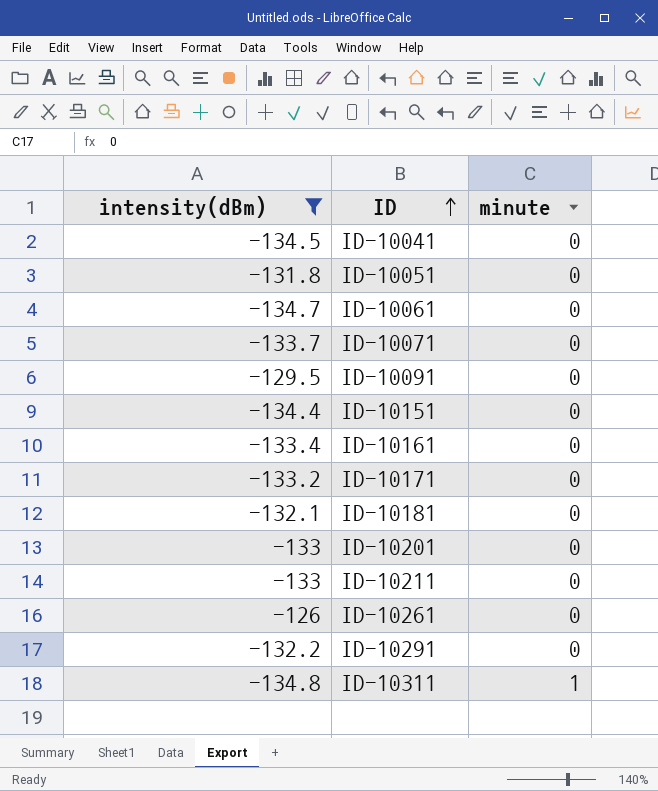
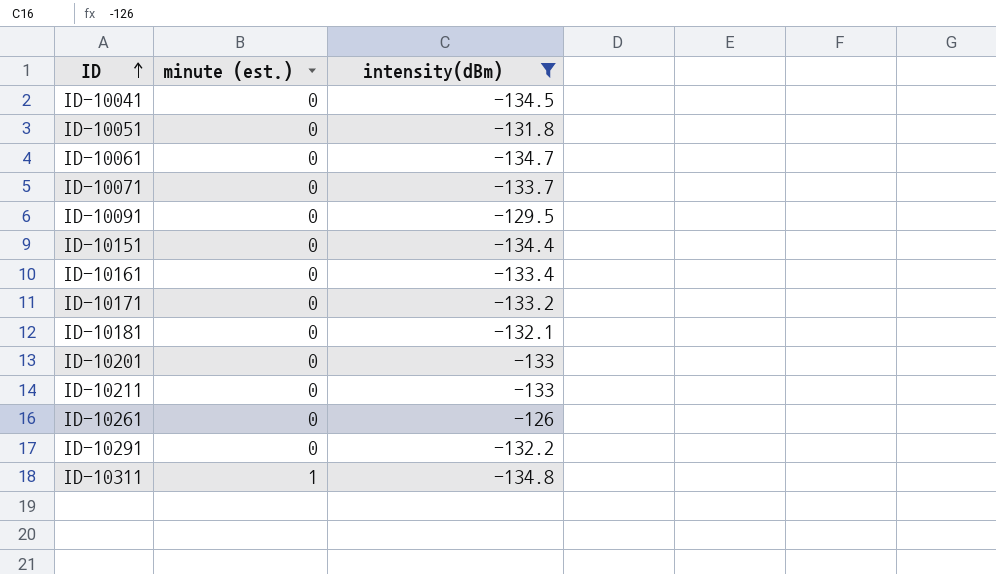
column name: minute -> minute (est.)
column intensity(dBm) | position: 1 -> 3

